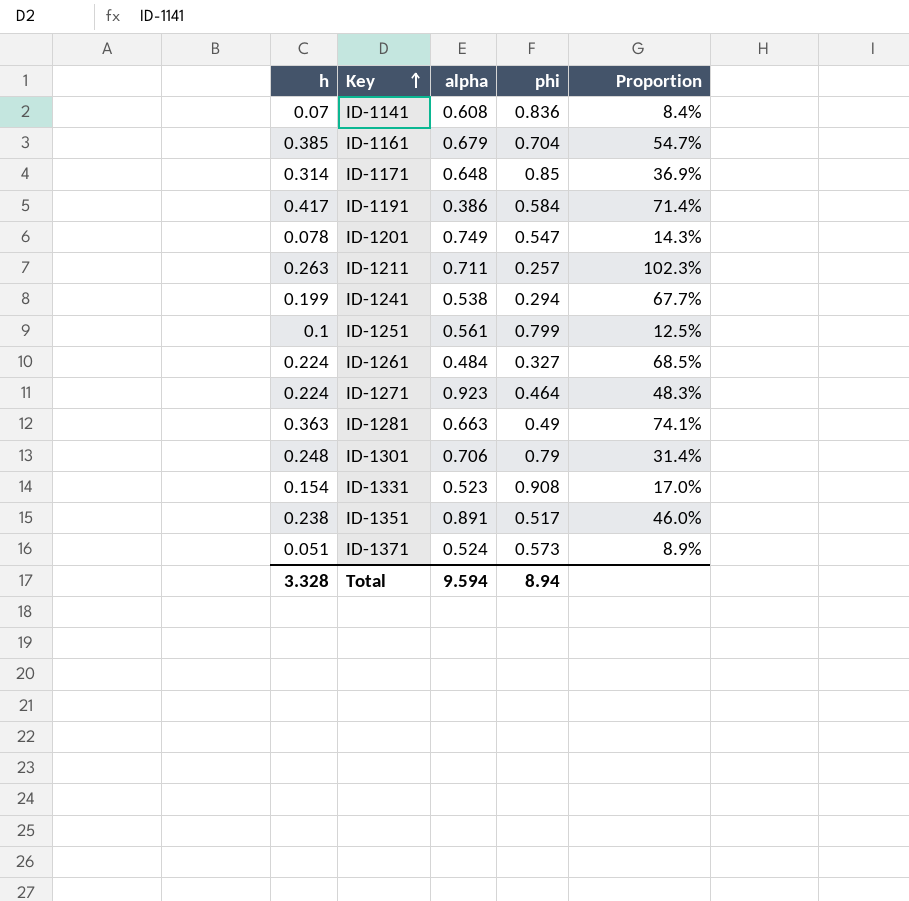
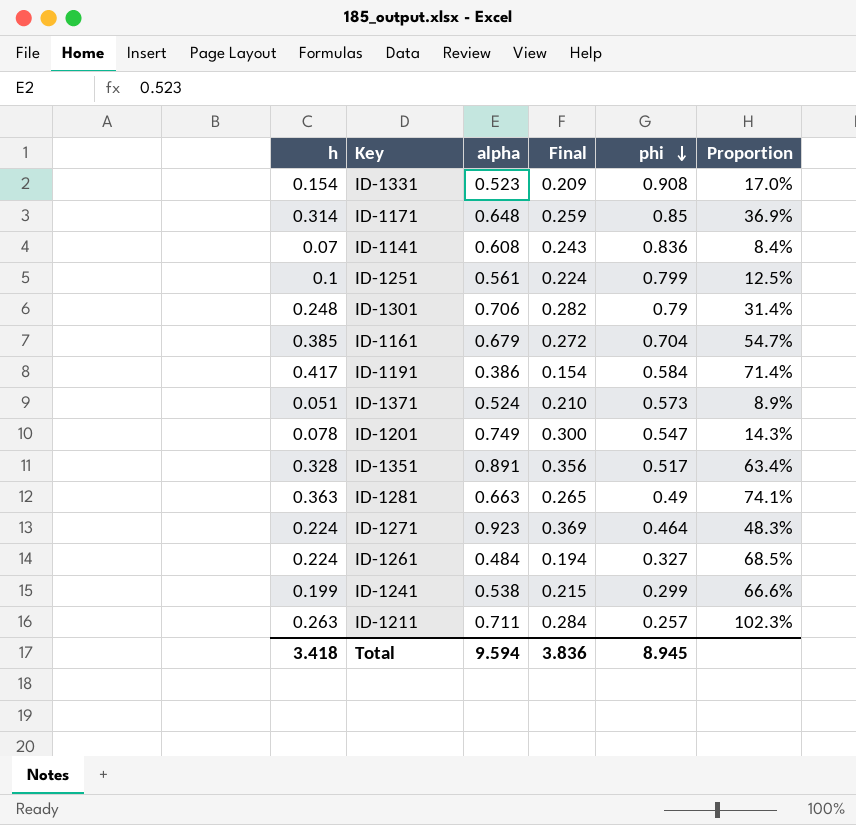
row order: Key ascending -> phi descending
column Final | formula: none -> [alpha] * 0.4
ID-1351 | h: 0.238 -> 0.328
ID-1351 | Proportion: 46.0% -> 63.4%
ID-1241 | phi: 0.294 -> 0.299
ID-1241 | Proportion: 67.7% -> 66.6%
Total | h: 3.328 -> 3.418
Total | phi: 8.94 -> 8.945

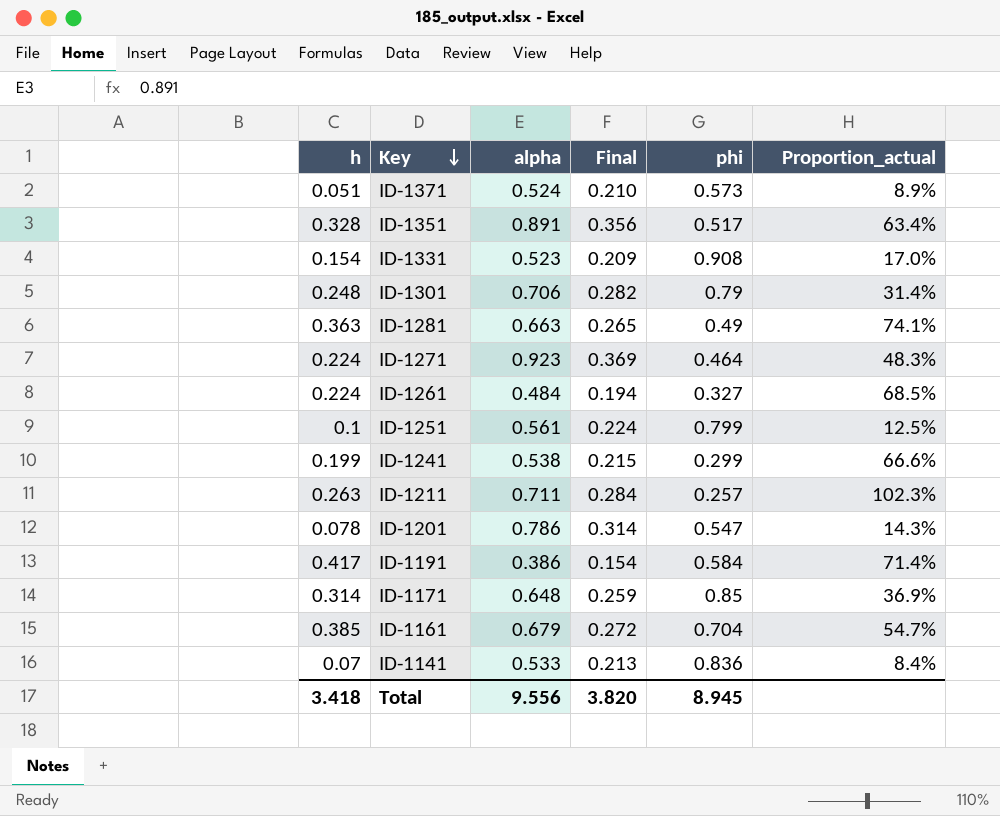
row order: phi descending -> Key descending
column name: Proportion -> Proportion_actual
ID-1201 | alpha: 0.749 -> 0.786
ID-1201 | Final: 0.300 -> 0.314
ID-1141 | alpha: 0.608 -> 0.533
ID-1141 | Final: 0.243 -> 0.213
Total | alpha: 9.594 -> 9.556
Total | Final: 3.836 -> 3.820

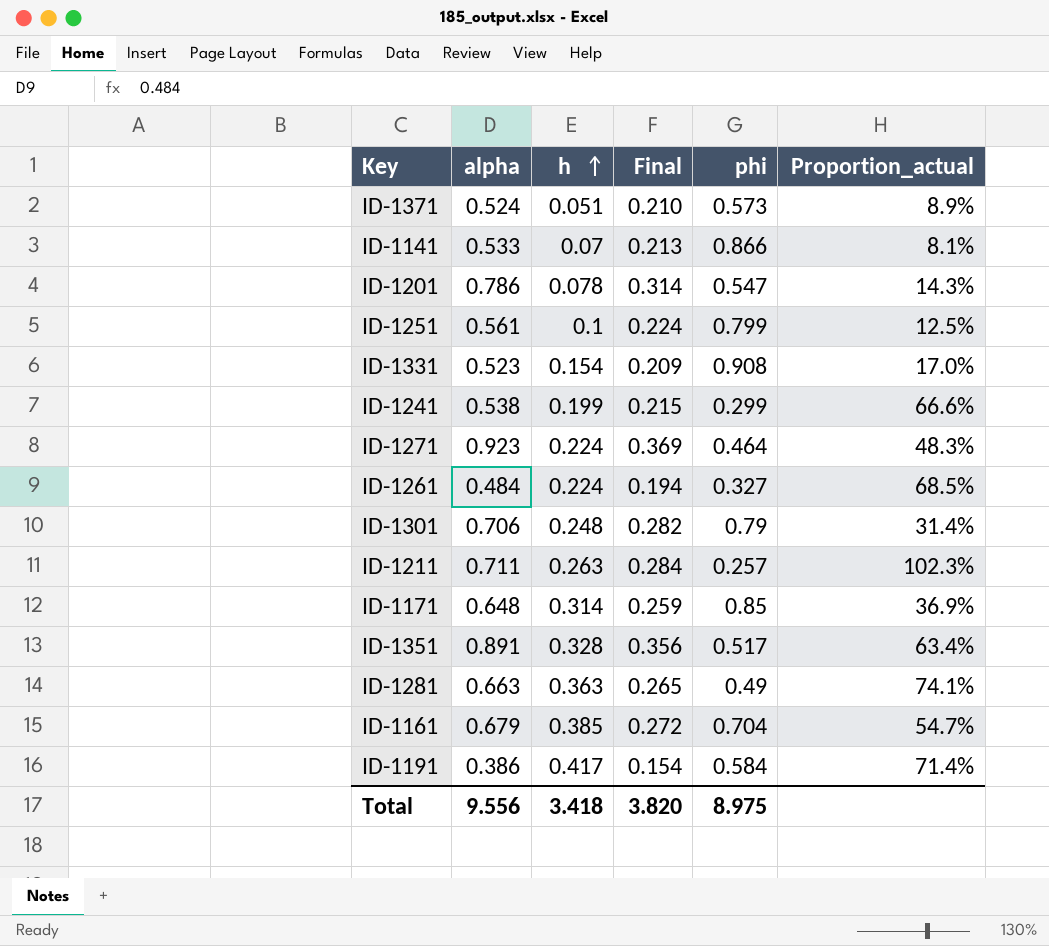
row order: Key descending -> h ascending
column h | position: 1 -> 3
ID-1141 | phi: 0.836 -> 0.866
ID-1141 | Proportion_actual: 8.4% -> 8.1%
Total | phi: 8.945 -> 8.975

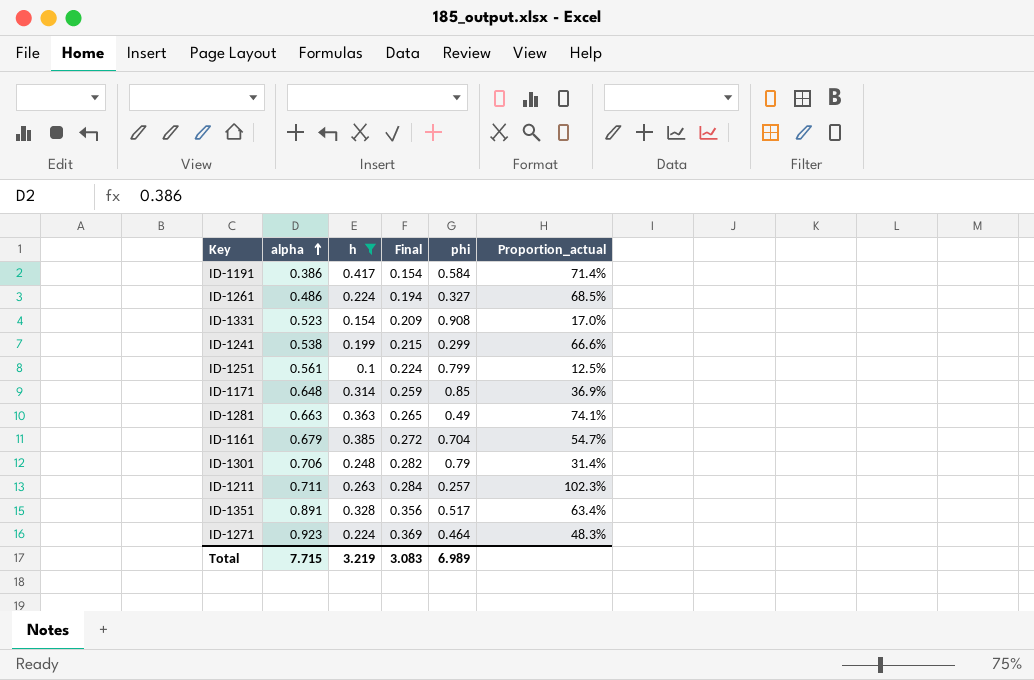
filter: none -> h >= 0.1
row order: h ascending -> alpha ascending
ID-1261 | alpha: 0.484 -> 0.486
Total | alpha: 9.556 -> 7.715
Total | h: 3.418 -> 3.219
Total | Final: 3.820 -> 3.083
Total | phi: 8.975 -> 6.989

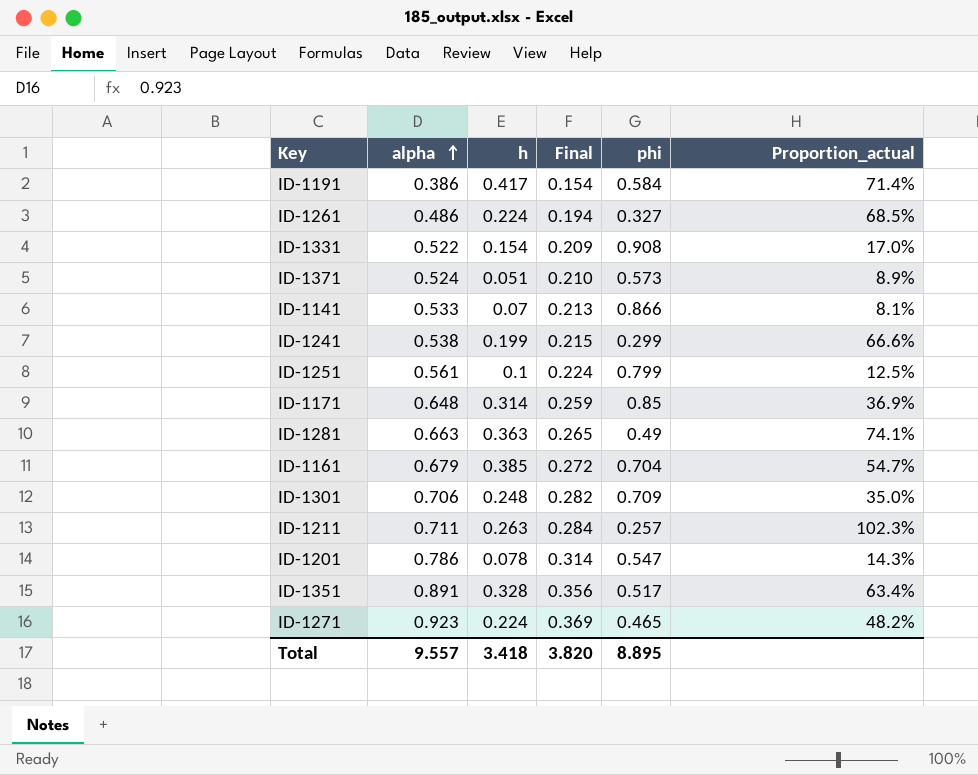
filter: h >= 0.1 -> none
ID-1331 | alpha: 0.523 -> 0.522
ID-1301 | phi: 0.79 -> 0.709
ID-1301 | Proportion_actual: 31.4% -> 35.0%
ID-1271 | phi: 0.464 -> 0.465
ID-1271 | Proportion_actual: 48.3% -> 48.2%
Total | alpha: 7.715 -> 9.557
Total | h: 3.219 -> 3.418
Total | Final: 3.083 -> 3.820
Total | phi: 6.989 -> 8.895

